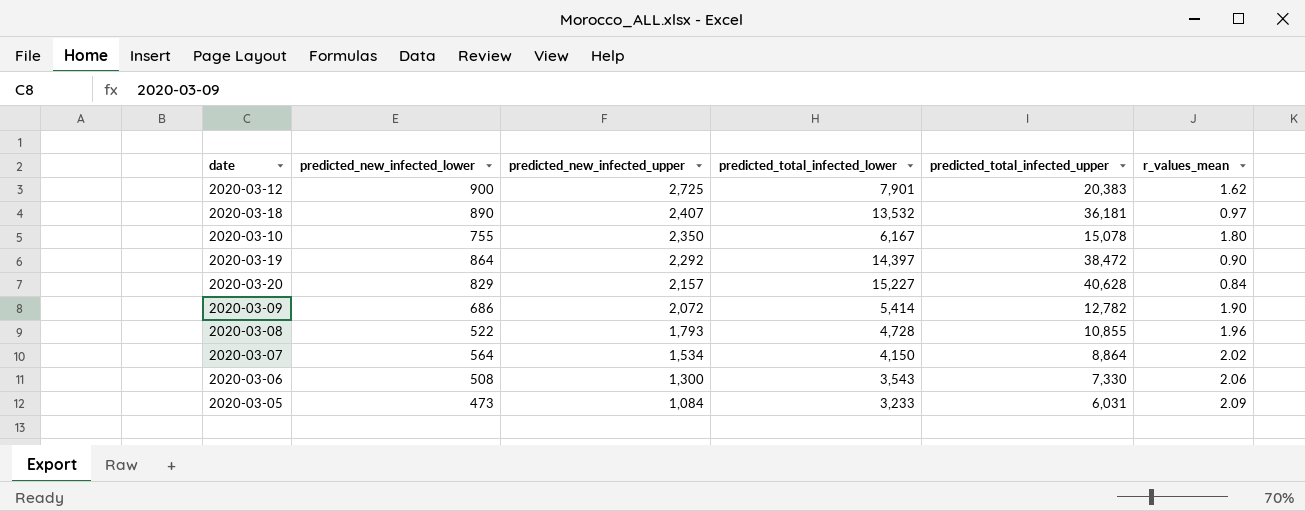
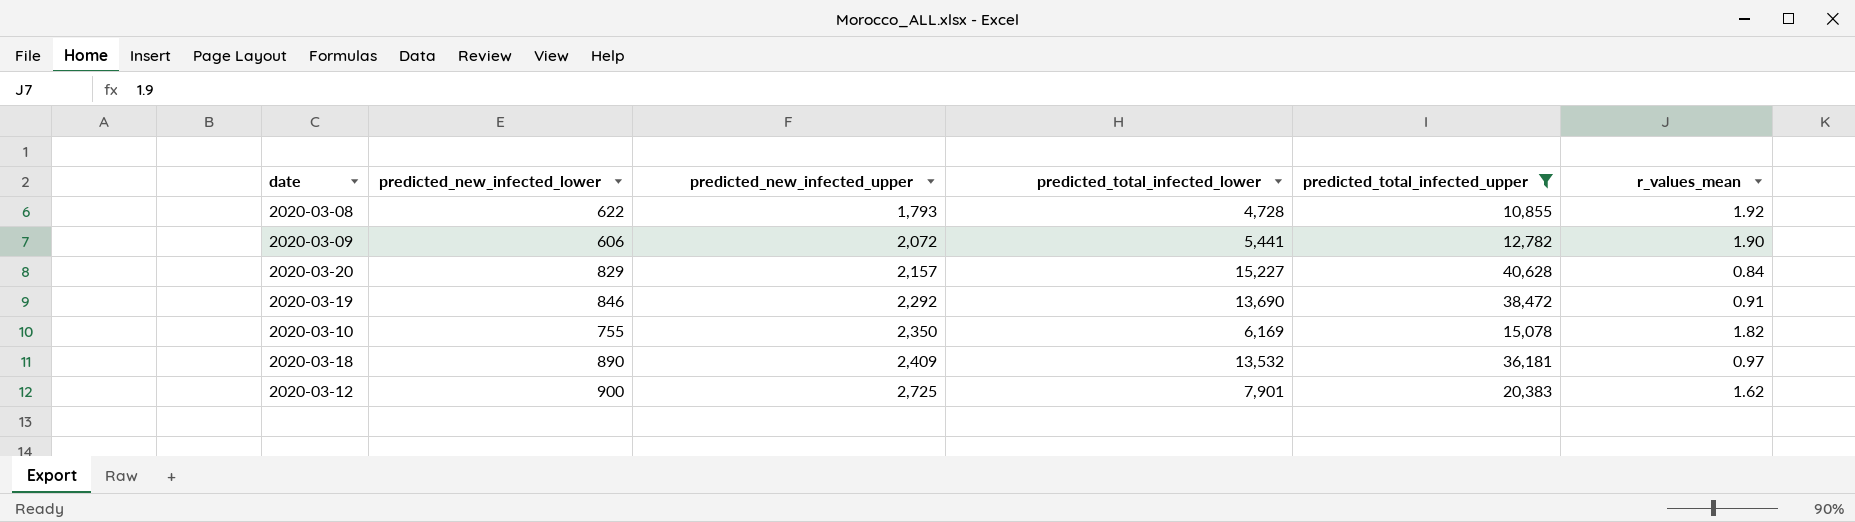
filter: none -> predicted_total_infected_upper >= 10,855
row order: predicted_new_infected_upper descending -> predicted_new_infected_upper ascending
2020-03-08 | predicted_new_infected_lower: 522 -> 622
2020-03-08 | r_values_mean: 1.96 -> 1.92
2020-03-09 | predicted_new_infected_lower: 686 -> 606
2020-03-09 | predicted_total_infected_lower: 5,414 -> 5,441
2020-03-19 | predicted_new_infected_lower: 864 -> 846
2020-03-19 | predicted_total_infected_lower: 14,397 -> 13,690
2020-03-19 | r_values_mean: 0.90 -> 0.91
2020-03-10 | predicted_total_infected_lower: 6,167 -> 6,169
2020-03-10 | r_values_mean: 1.80 -> 1.82
2020-03-18 | predicted_new_infected_upper: 2,407 -> 2,409

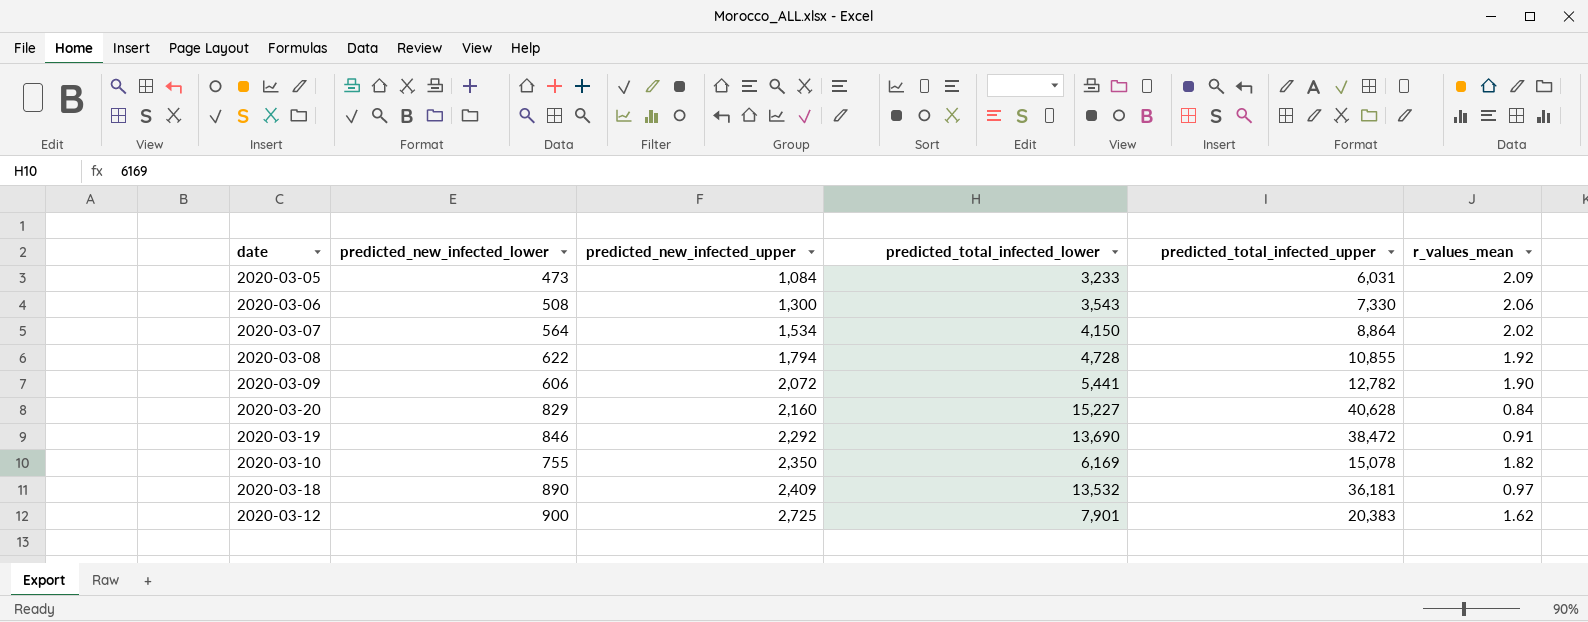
filter: predicted_total_infected_upper >= 10,855 -> none
2020-03-08 | predicted_new_infected_upper: 1,793 -> 1,794
2020-03-20 | predicted_new_infected_upper: 2,157 -> 2,160

